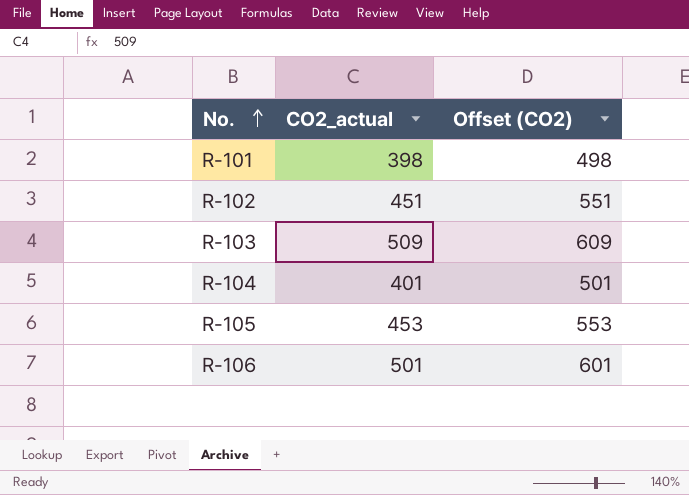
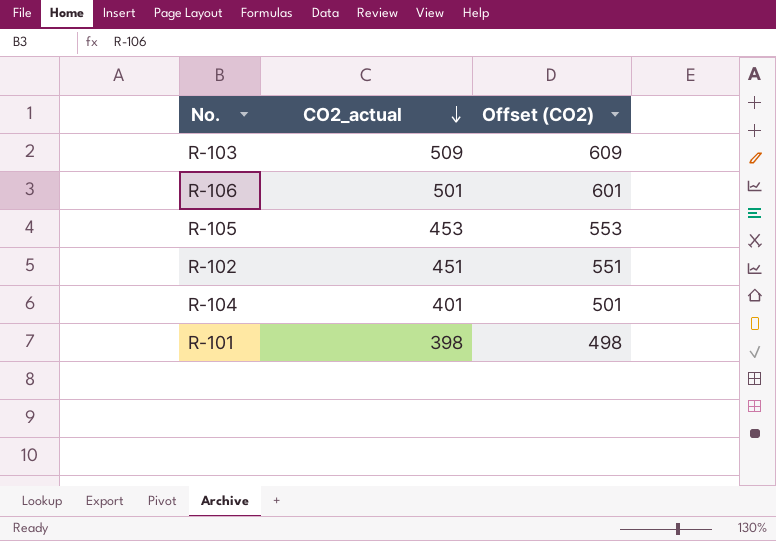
row order: No. ascending -> CO2_actual descending

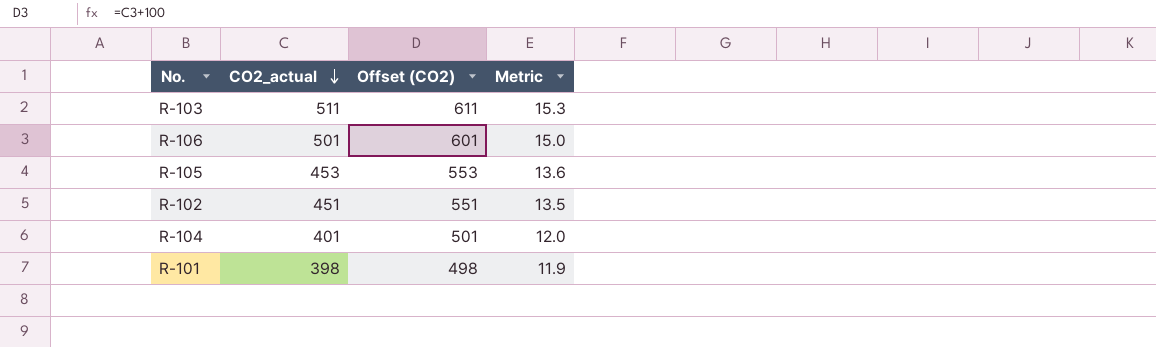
column Metric | formula: none -> [CO2_actual] * 0.03
R-103 | CO2_actual: 509 -> 511
R-103 | Offset (CO2): 609 -> 611

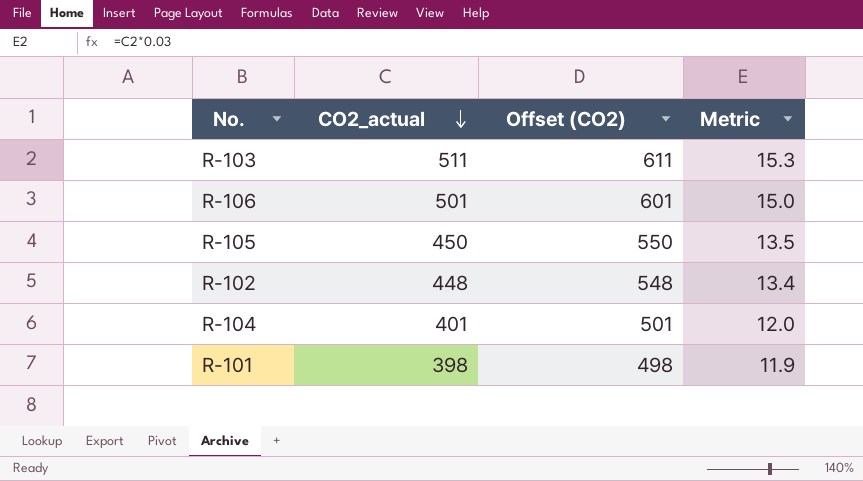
R-105 | CO2_actual: 453 -> 450
R-105 | Offset (CO2): 553 -> 550
R-105 | Metric: 13.6 -> 13.5
R-102 | CO2_actual: 451 -> 448
R-102 | Offset (CO2): 551 -> 548
R-102 | Metric: 13.5 -> 13.4

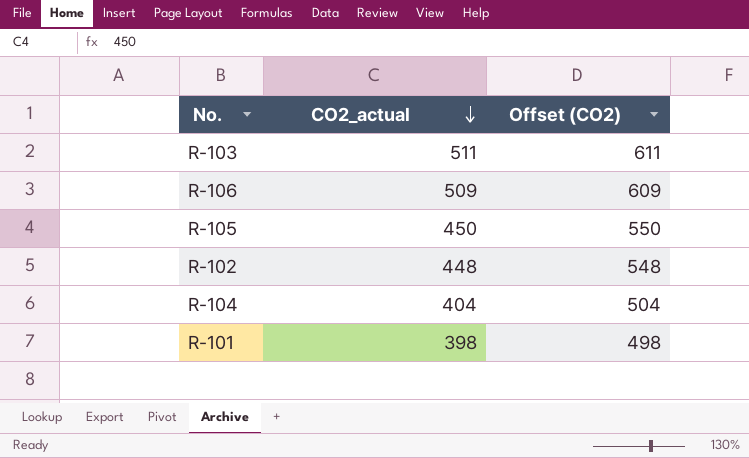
column Metric | formula: [CO2_actual] * 0.03 -> none
R-106 | CO2_actual: 501 -> 509
R-106 | Offset (CO2): 601 -> 609
R-104 | CO2_actual: 401 -> 404
R-104 | Offset (CO2): 501 -> 504

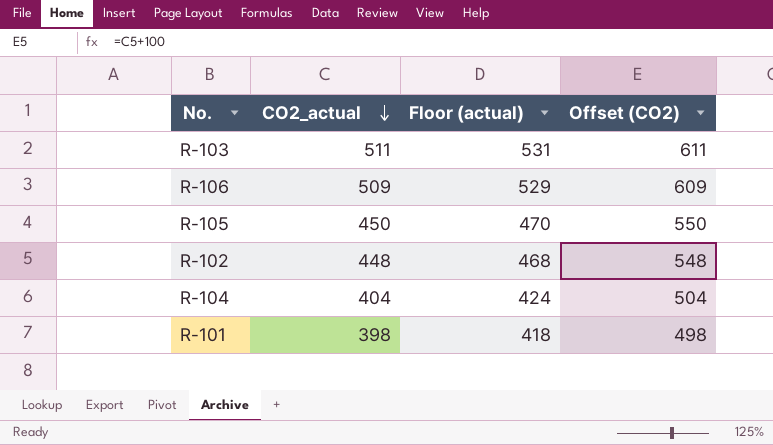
column Floor (actual) | formula: none -> [CO2_actual] + 20

